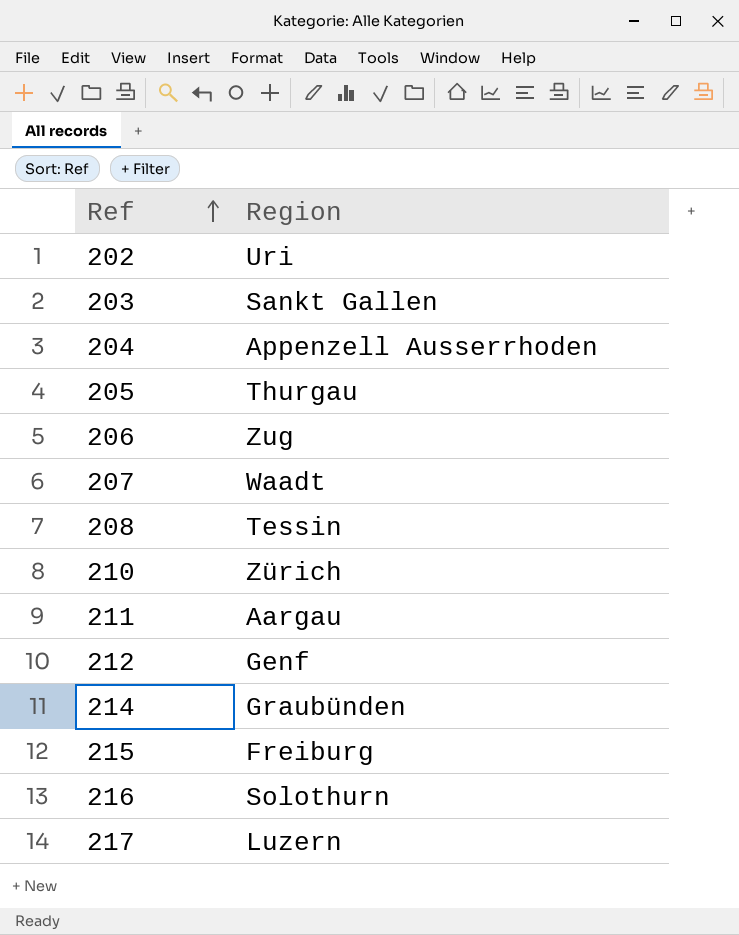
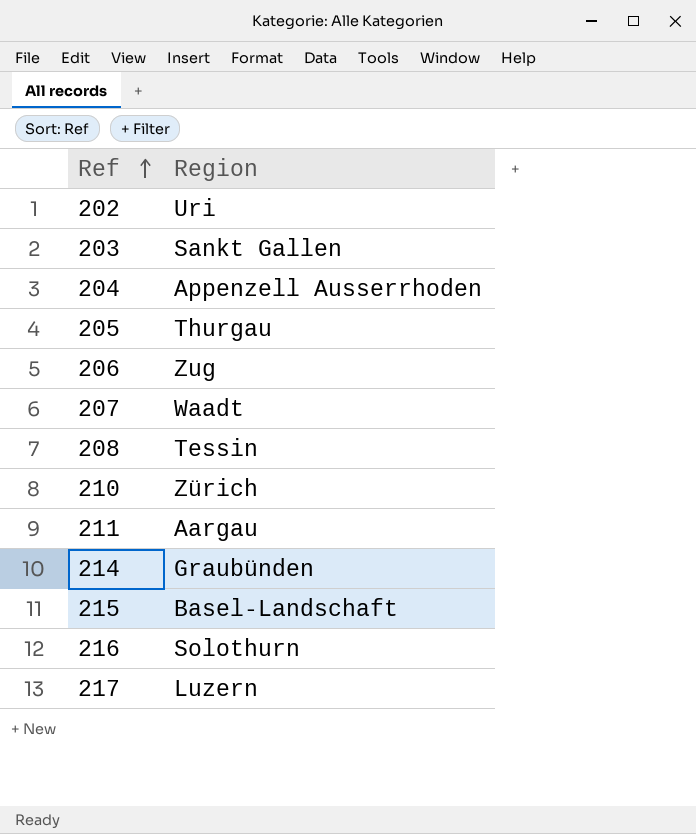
row 212: Genf -> none
215 | Region: Freiburg -> Basel-Landschaft

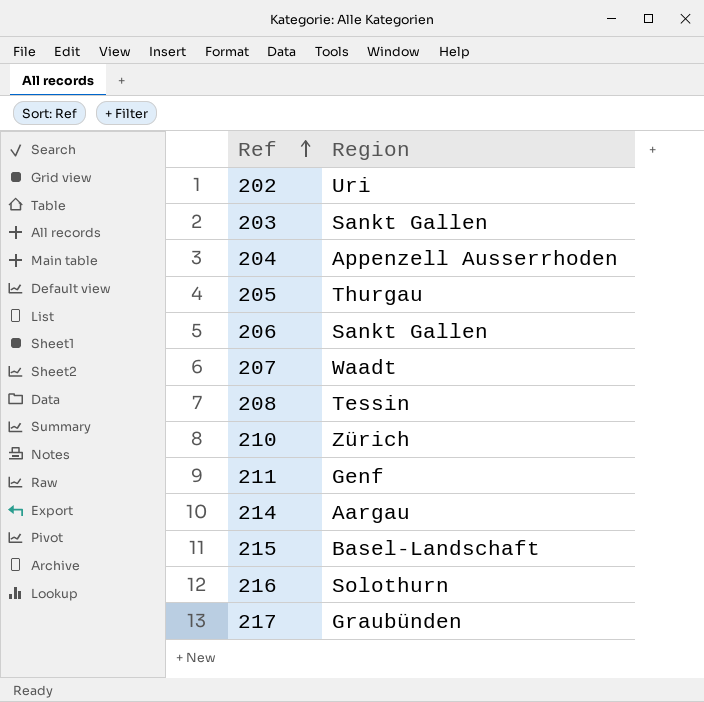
206 | Region: Zug -> Sankt Gallen
211 | Region: Aargau -> Genf
214 | Region: Graubünden -> Aargau
217 | Region: Luzern -> Graubünden

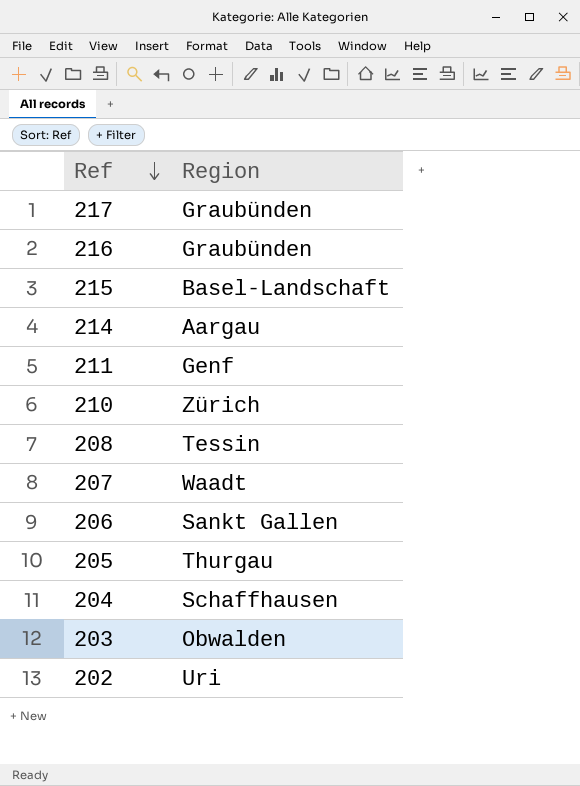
row order: Ref ascending -> Ref descending
216 | Region: Solothurn -> Graubünden
204 | Region: Appenzell Ausserrhoden -> Schaffhausen
203 | Region: Sankt Gallen -> Obwalden

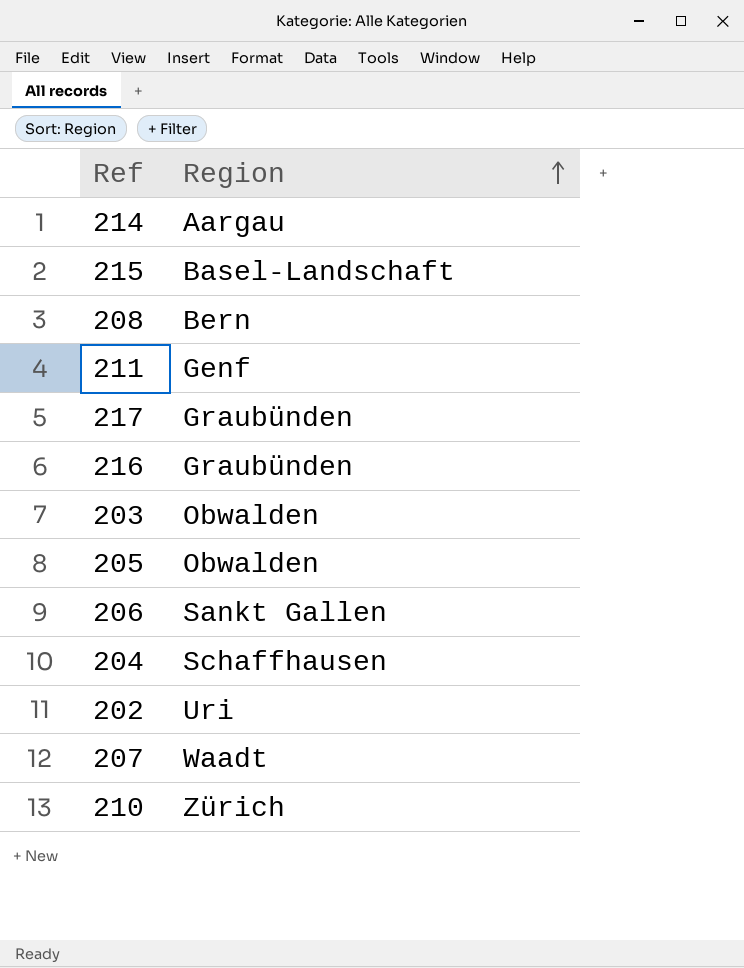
row order: Ref descending -> Region ascending
208 | Region: Tessin -> Bern
205 | Region: Thurgau -> Obwalden

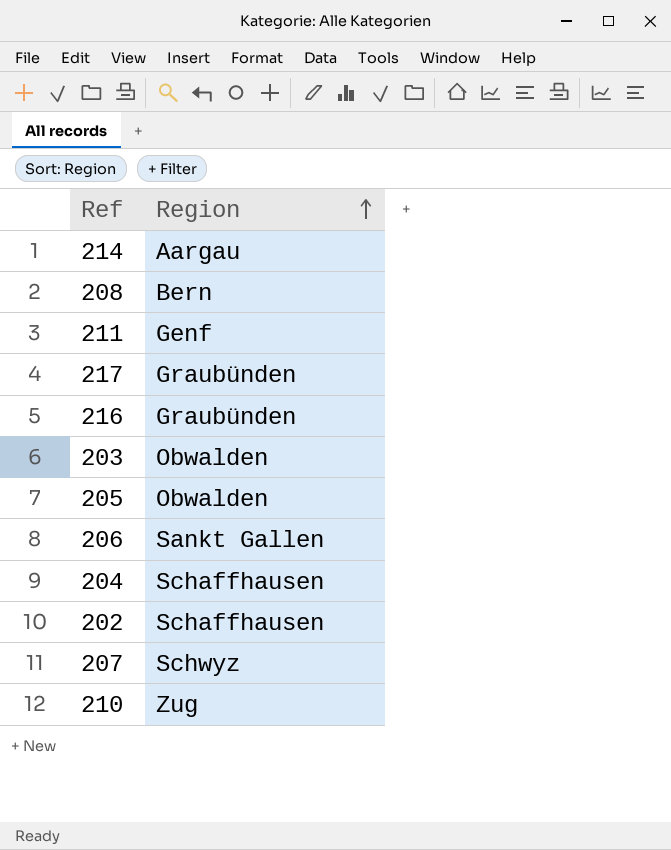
row 215: Basel-Landschaft -> none
202 | Region: Uri -> Schaffhausen
207 | Region: Waadt -> Schwyz
210 | Region: Zürich -> Zug

